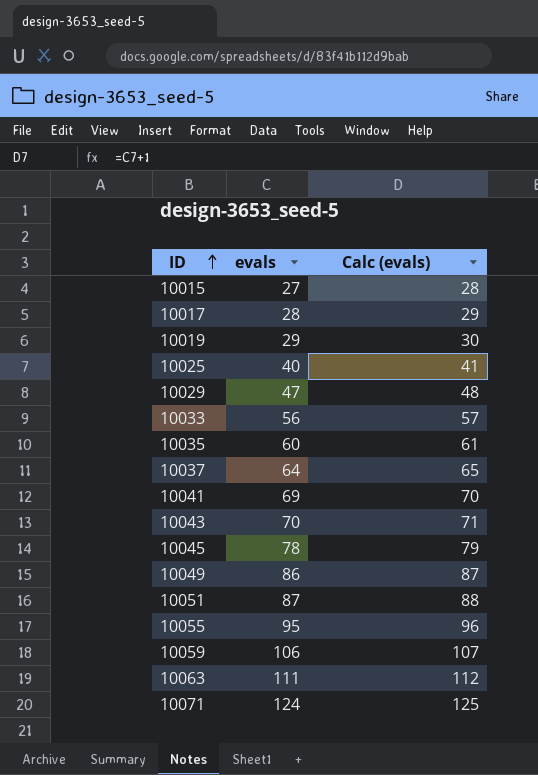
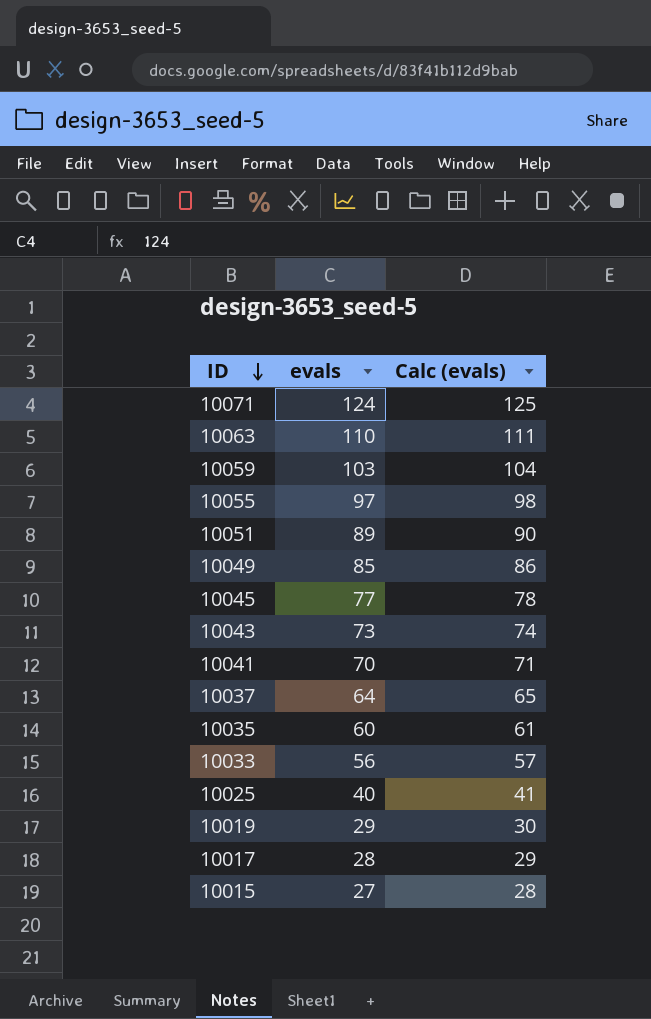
row order: ID ascending -> ID descending
row 10029: 47 | 48 -> none
10063 | evals: 111 -> 110
10063 | Calc (evals): 112 -> 111
10059 | evals: 106 -> 103
10059 | Calc (evals): 107 -> 104
10055 | evals: 95 -> 97
10055 | Calc (evals): 96 -> 98
10051 | evals: 87 -> 89
10051 | Calc (evals): 88 -> 90
10049 | evals: 86 -> 85
10049 | Calc (evals): 87 -> 86
10045 | evals: 78 -> 77
10045 | Calc (evals): 79 -> 78
10043 | evals: 70 -> 73
10043 | Calc (evals): 71 -> 74
10041 | evals: 69 -> 70
10041 | Calc (evals): 70 -> 71

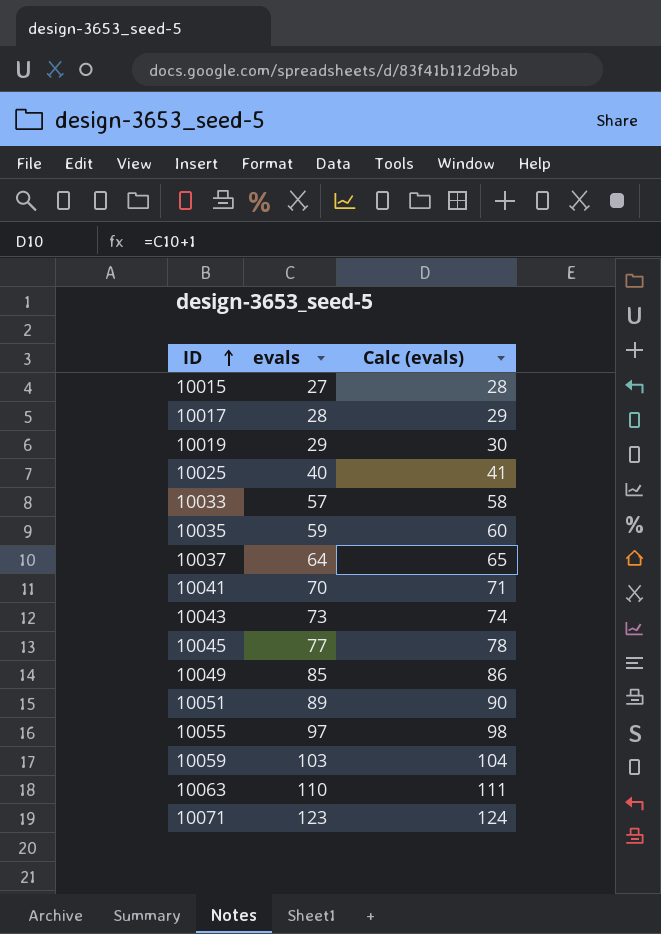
row order: ID descending -> ID ascending
10033 | evals: 56 -> 57
10033 | Calc (evals): 57 -> 58
10035 | evals: 60 -> 59
10035 | Calc (evals): 61 -> 60
10071 | evals: 124 -> 123
10071 | Calc (evals): 125 -> 124

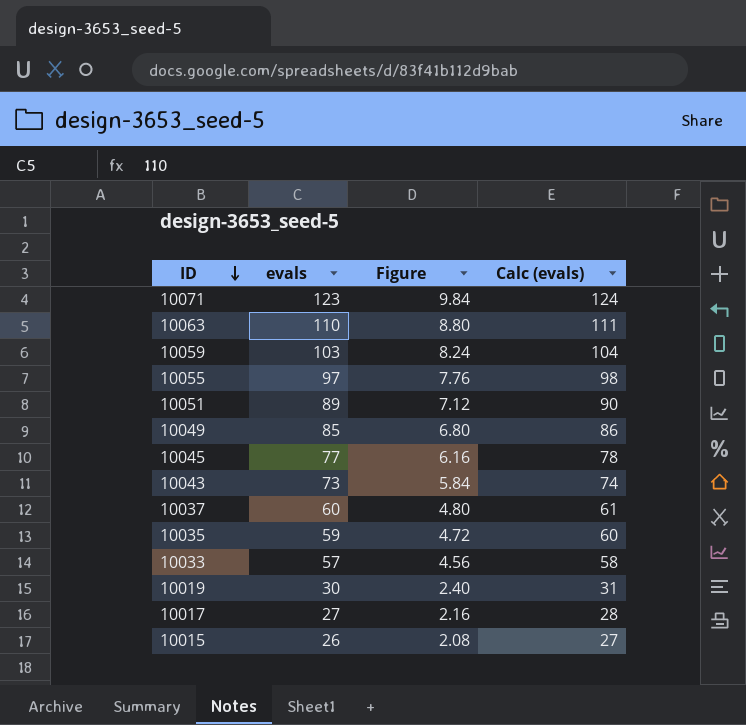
row order: ID ascending -> ID descending
column Figure | formula: none -> [evals] * 0.08
row 10025: 40 | 41 -> none
row 10041: 70 | 71 -> none
10037 | evals: 64 -> 60
10037 | Calc (evals): 65 -> 61
10019 | evals: 29 -> 30
10019 | Calc (evals): 30 -> 31
10017 | evals: 28 -> 27
10017 | Calc (evals): 29 -> 28
10015 | evals: 27 -> 26
10015 | Calc (evals): 28 -> 27

